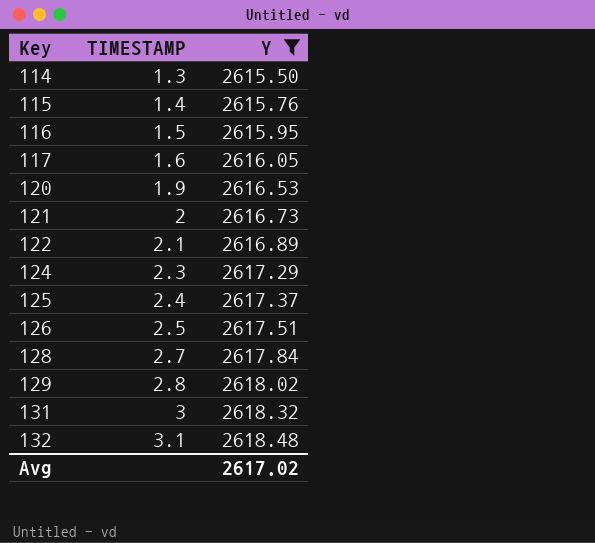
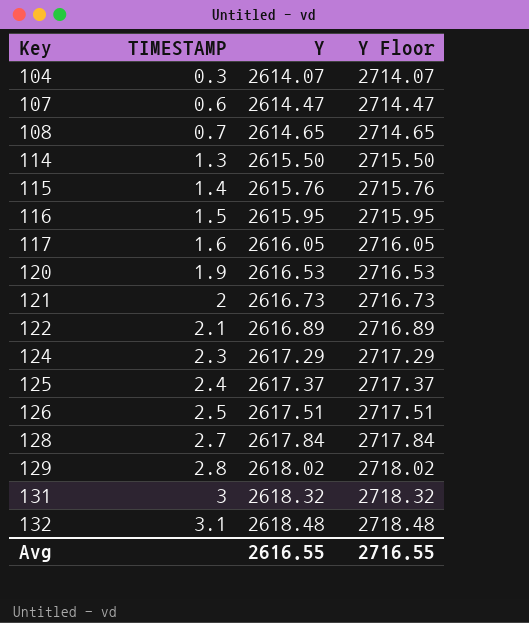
filter: Y >= 2615.50 -> none
column Y Floor | formula: none -> [Y] + 100
Avg | Y: 2617.02 -> 2616.55

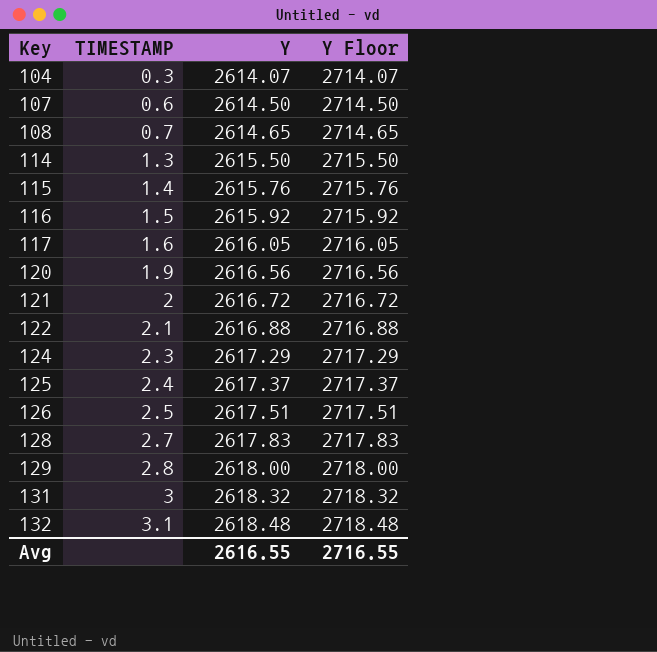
107 | Y: 2614.47 -> 2614.50
107 | Y Floor: 2714.47 -> 2714.50
116 | Y: 2615.95 -> 2615.92
116 | Y Floor: 2715.95 -> 2715.92
120 | Y: 2616.53 -> 2616.56
120 | Y Floor: 2716.53 -> 2716.56
121 | Y: 2616.73 -> 2616.72
121 | Y Floor: 2716.73 -> 2716.72
122 | Y: 2616.89 -> 2616.88
122 | Y Floor: 2716.89 -> 2716.88
128 | Y: 2617.84 -> 2617.83
128 | Y Floor: 2717.84 -> 2717.83
129 | Y: 2618.02 -> 2618.00
129 | Y Floor: 2718.02 -> 2718.00

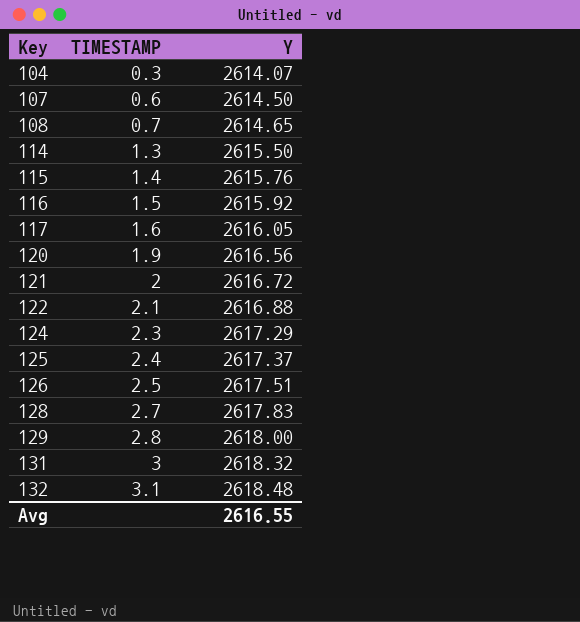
column Y Floor | formula: [Y] + 100 -> none

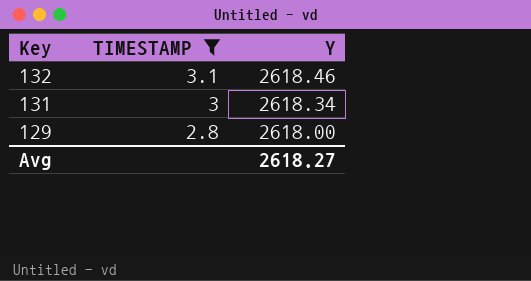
filter: none -> TIMESTAMP >= 2.8
row order: Key ascending -> Key descending
132 | Y: 2618.48 -> 2618.46
131 | Y: 2618.32 -> 2618.34
Avg | Y: 2616.55 -> 2618.27

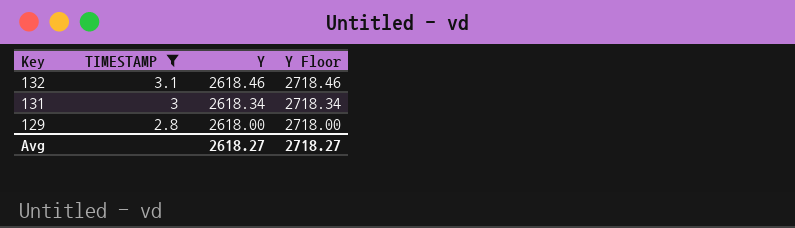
column Y Floor | formula: none -> [Y] + 100

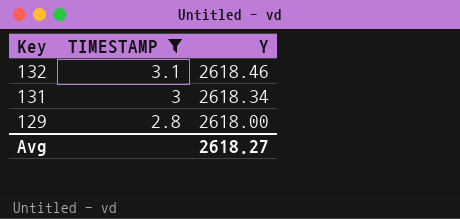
column Y Floor | formula: [Y] + 100 -> none

